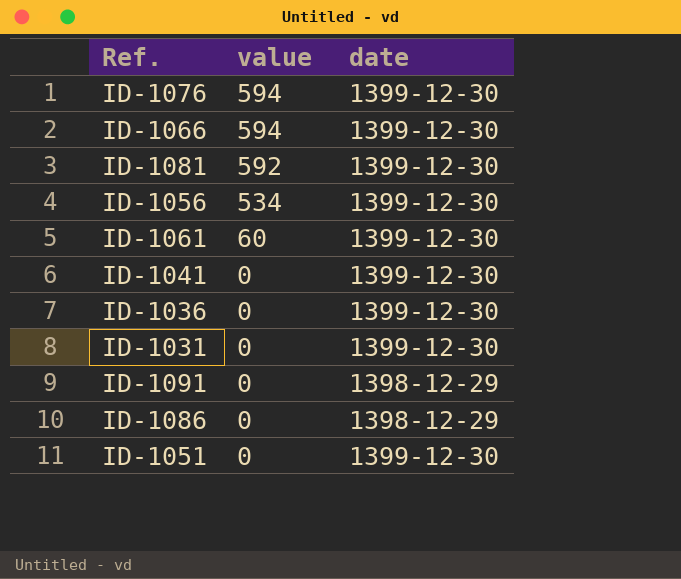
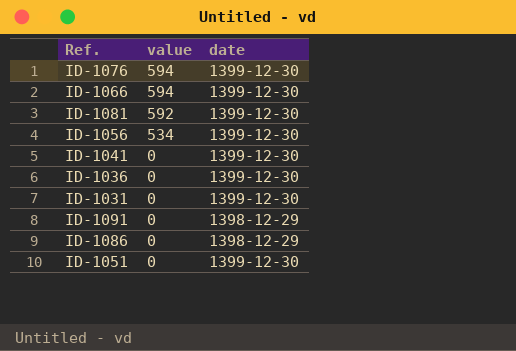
row ID-1061: 60 | 1399-12-30 -> none

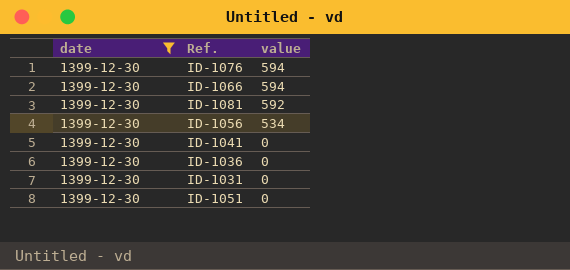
filter: none -> date = 1399-12-30
column date | position: 3 -> 1

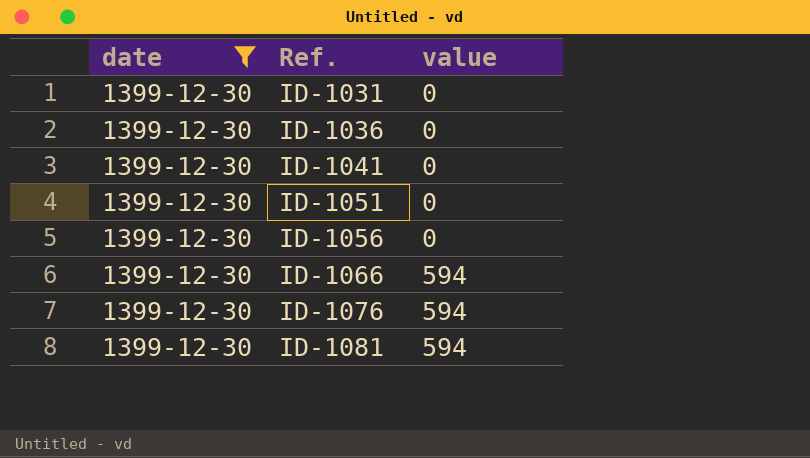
row order: value descending -> Ref. ascending
ID-1056 | value: 534 -> 0
ID-1081 | value: 592 -> 594

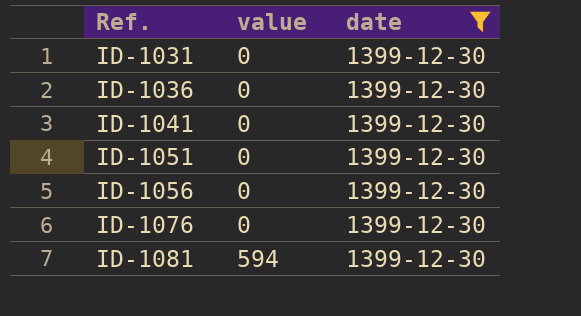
column date | position: 1 -> 3
row ID-1066: 1399-12-30 | 594 -> none
ID-1076 | value: 594 -> 0

